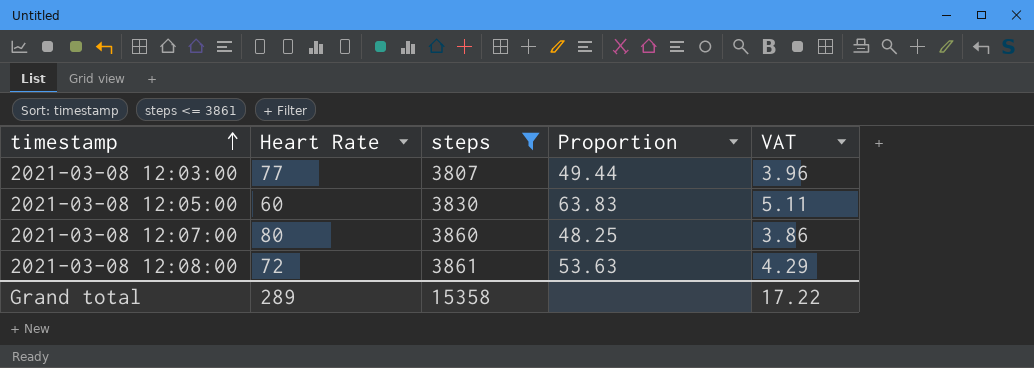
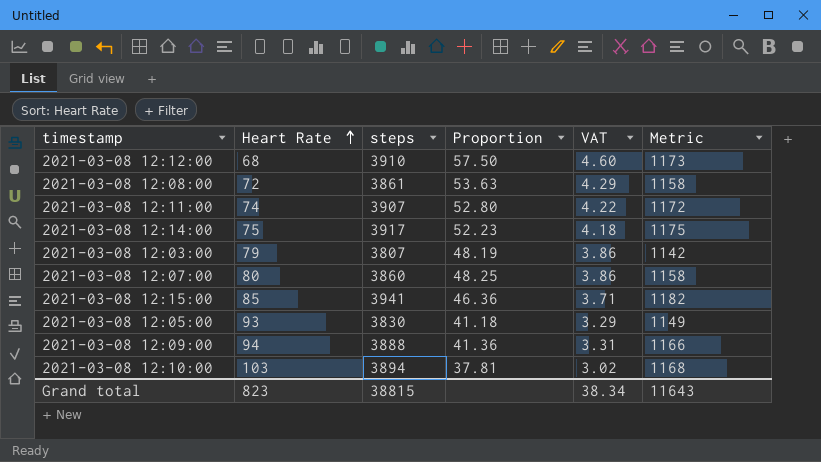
filter: steps <= 3861 -> none
row order: timestamp ascending -> Heart Rate ascending
column Metric | formula: none -> [steps] * 0.3
2021-03-08 12:03:00 | Heart Rate: 77 -> 79
2021-03-08 12:03:00 | Proportion: 49.44 -> 48.19
2021-03-08 12:03:00 | VAT: 3.96 -> 3.86
2021-03-08 12:05:00 | Heart Rate: 60 -> 93
2021-03-08 12:05:00 | Proportion: 63.83 -> 41.18
2021-03-08 12:05:00 | VAT: 5.11 -> 3.29
Grand total | Heart Rate: 289 -> 823
Grand total | steps: 15358 -> 38815
Grand total | VAT: 17.22 -> 38.34

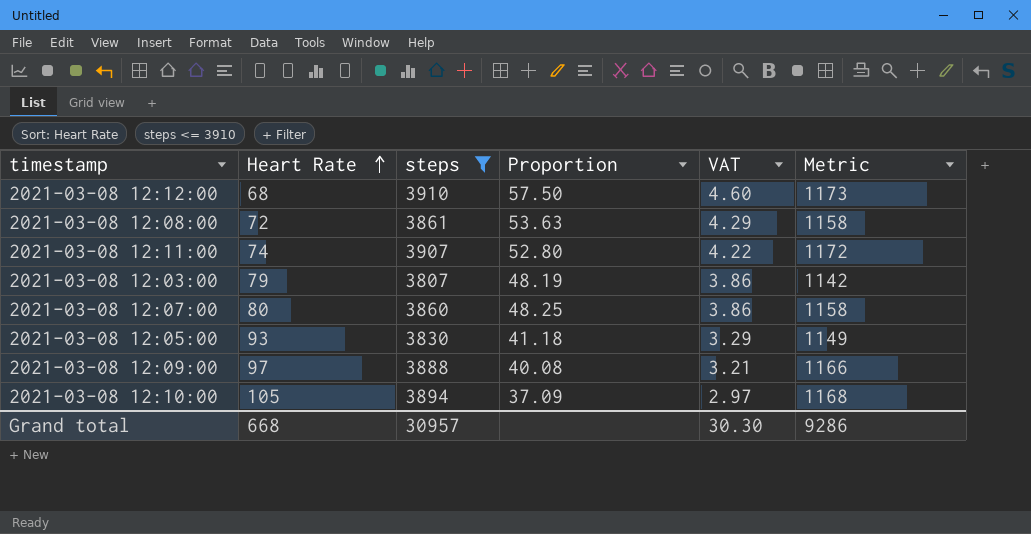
filter: none -> steps <= 3910
2021-03-08 12:09:00 | Heart Rate: 94 -> 97
2021-03-08 12:09:00 | Proportion: 41.36 -> 40.08
2021-03-08 12:09:00 | VAT: 3.31 -> 3.21
2021-03-08 12:10:00 | Heart Rate: 103 -> 105
2021-03-08 12:10:00 | Proportion: 37.81 -> 37.09
2021-03-08 12:10:00 | VAT: 3.02 -> 2.97
Grand total | Heart Rate: 823 -> 668
Grand total | steps: 38815 -> 30957
Grand total | VAT: 38.34 -> 30.30
Grand total | Metric: 11643 -> 9286

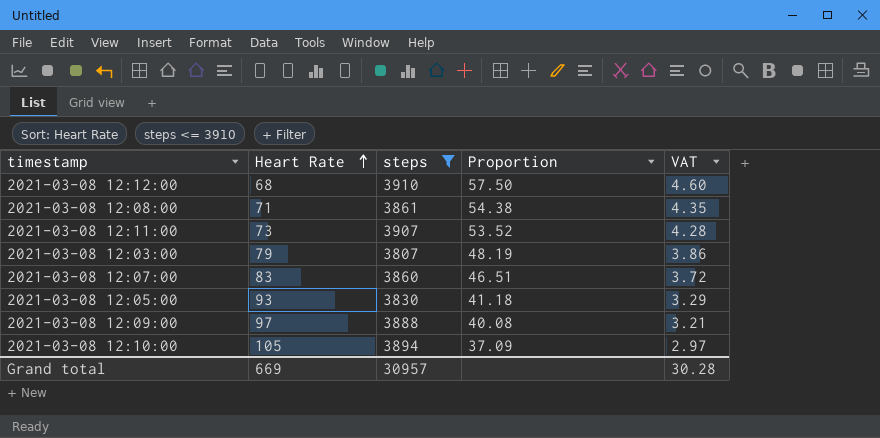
column Metric | formula: [steps] * 0.3 -> none
2021-03-08 12:08:00 | Heart Rate: 72 -> 71
2021-03-08 12:08:00 | Proportion: 53.63 -> 54.38
2021-03-08 12:08:00 | VAT: 4.29 -> 4.35
2021-03-08 12:11:00 | Heart Rate: 74 -> 73
2021-03-08 12:11:00 | Proportion: 52.80 -> 53.52
2021-03-08 12:11:00 | VAT: 4.22 -> 4.28
2021-03-08 12:07:00 | Heart Rate: 80 -> 83
2021-03-08 12:07:00 | Proportion: 48.25 -> 46.51
2021-03-08 12:07:00 | VAT: 3.86 -> 3.72
Grand total | Heart Rate: 668 -> 669
Grand total | VAT: 30.30 -> 30.28

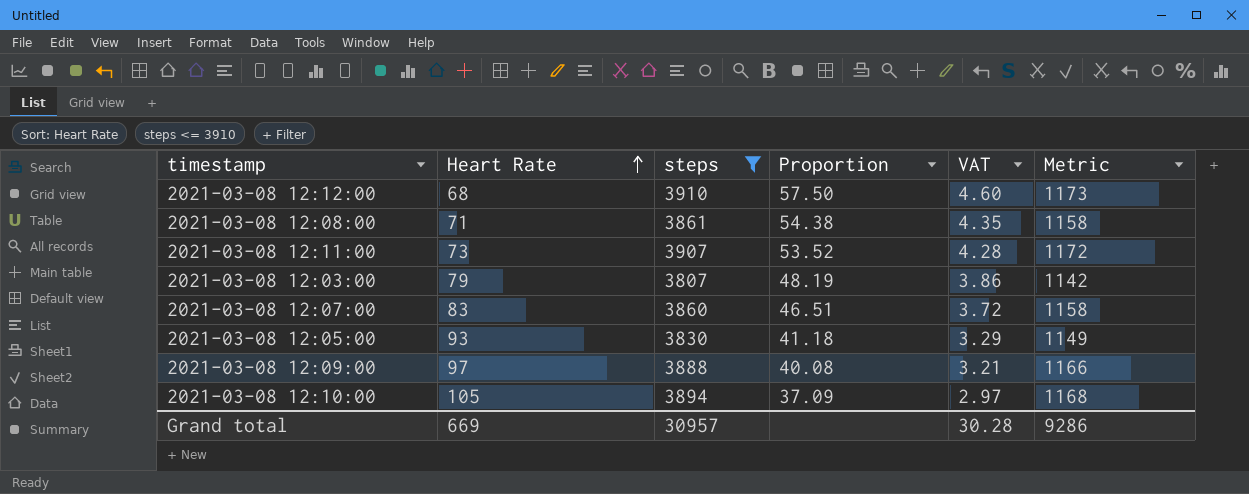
column Metric | formula: none -> [steps] * 0.3

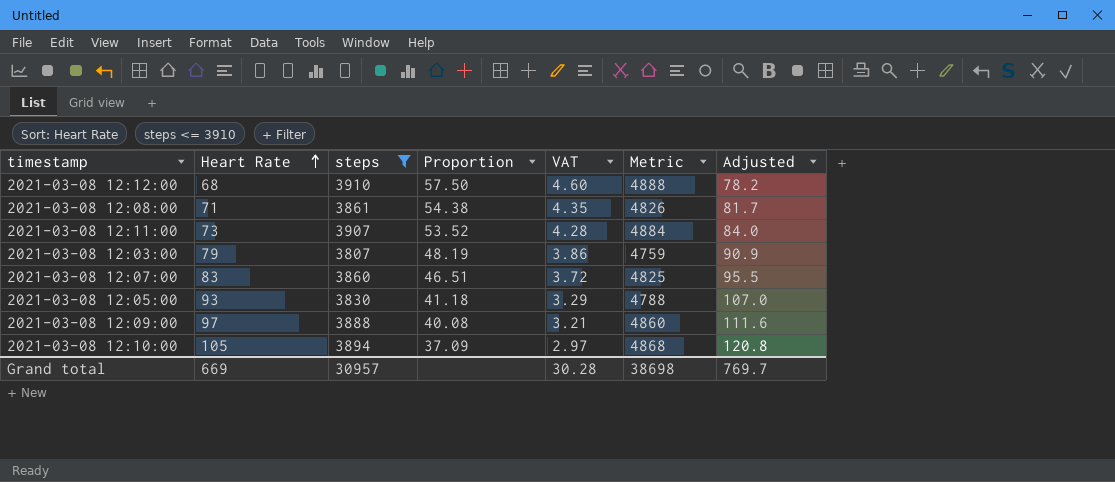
column Metric | formula: [steps] * 0.3 -> [steps] * 1.25
column Adjusted | formula: none -> [Heart Rate] * 1.15
Grand total | Metric: 9286 -> 38698

